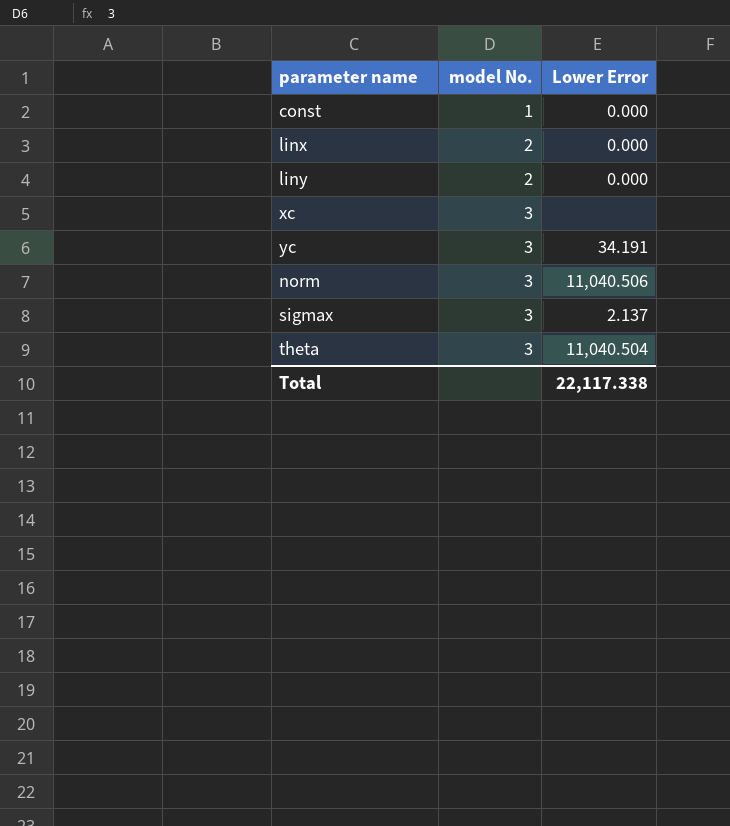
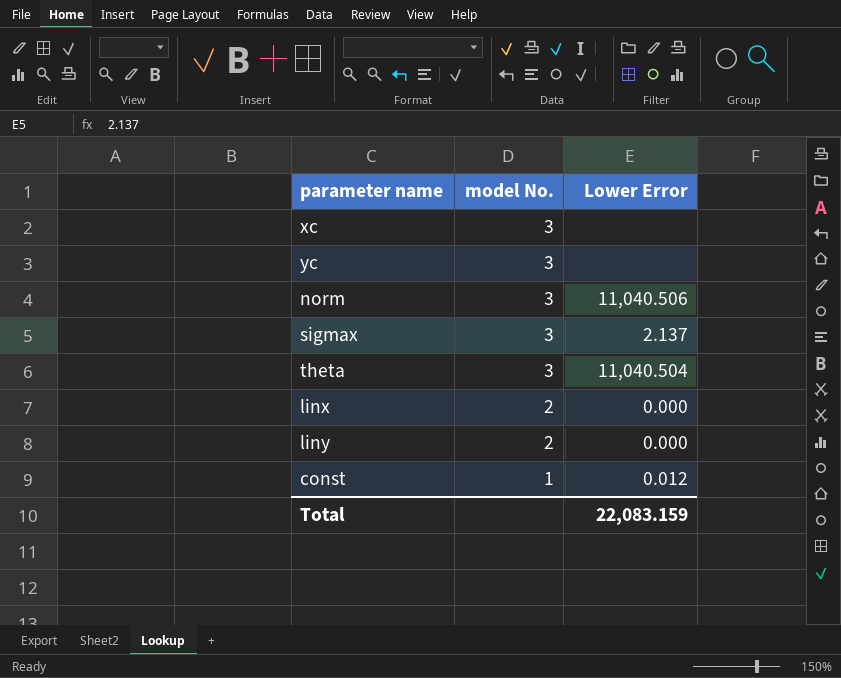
row order: model No. ascending -> model No. descending
yc | Lower Error: 34.191 -> none
const | Lower Error: 0.000 -> 0.012
Total | Lower Error: 22,117.338 -> 22,083.159

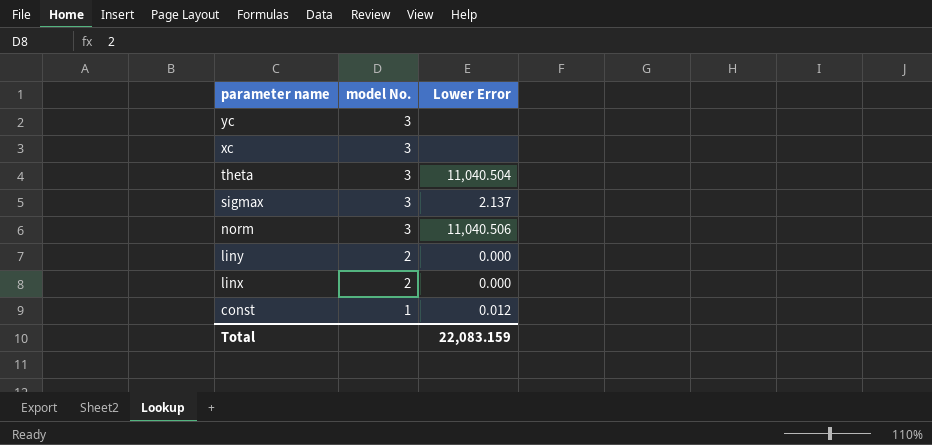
row order: model No. descending -> parameter name descending

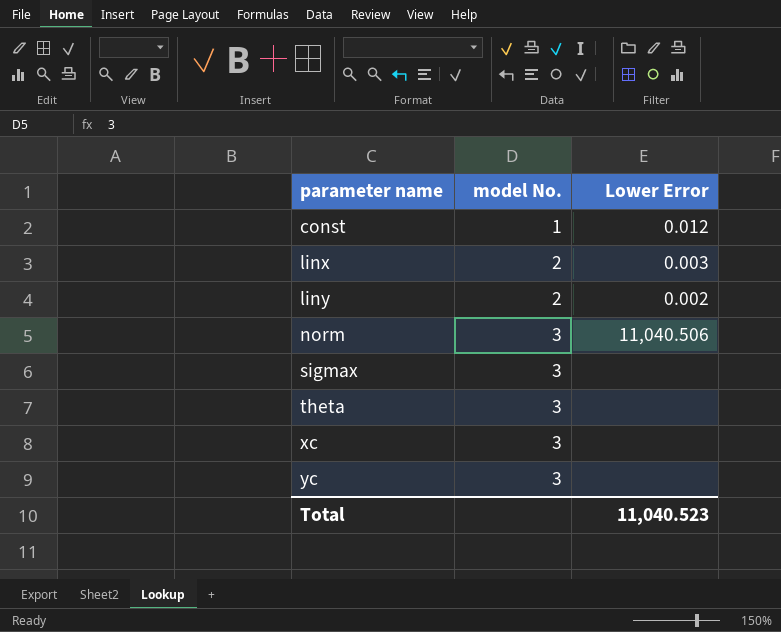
row order: parameter name descending -> parameter name ascending
linx | Lower Error: 0.000 -> 0.003
liny | Lower Error: 0.000 -> 0.002
sigmax | Lower Error: 2.137 -> none
theta | Lower Error: 11,040.504 -> none
Total | Lower Error: 22,083.159 -> 11,040.523

